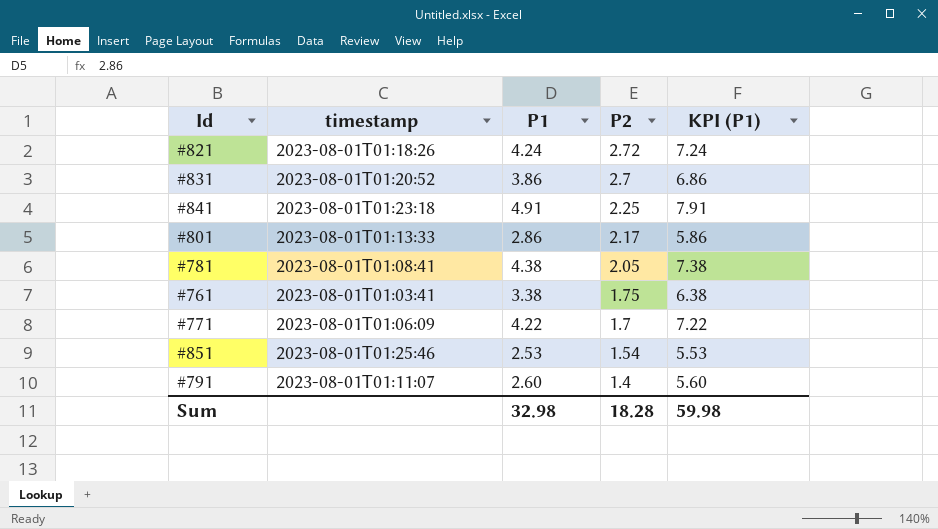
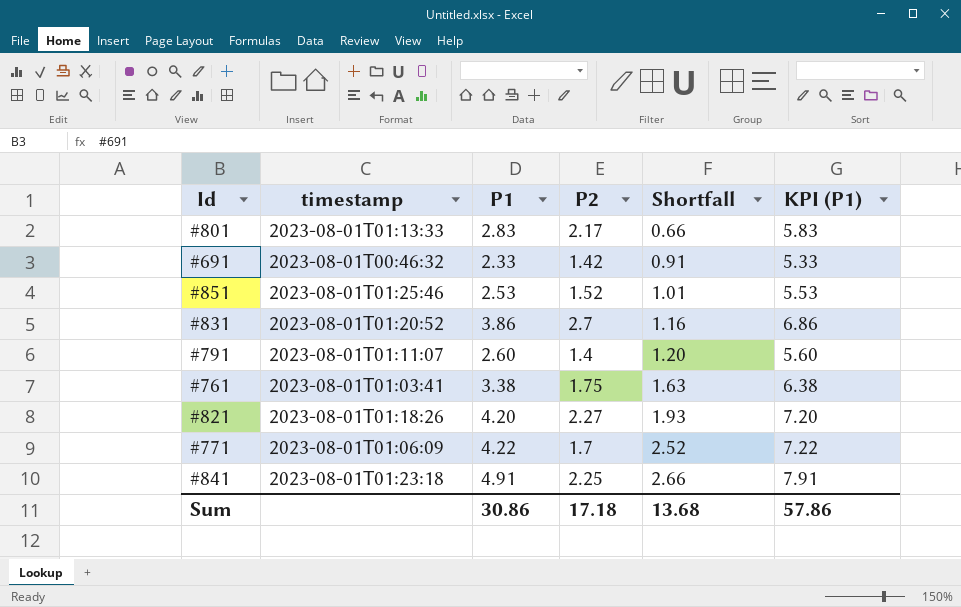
row order: P2 descending -> Shortfall ascending
column Shortfall | formula: none -> [P1] - [P2]
row #781: 2023-08-01T01:08:41 | 4.38 | 2.05 | 7.38 -> none
#801 | P1: 2.86 -> 2.83
#801 | KPI (P1): 5.86 -> 5.83
row #691: none -> 2023-08-01T00:46:32 | 2.33 | 1.42 | 0.91 | 5.33
#851 | P2: 1.54 -> 1.52
#821 | P1: 4.24 -> 4.20
#821 | P2: 2.72 -> 2.27
#821 | KPI (P1): 7.24 -> 7.20
Sum | P1: 32.98 -> 30.86
Sum | P2: 18.28 -> 17.18
Sum | KPI (P1): 59.98 -> 57.86

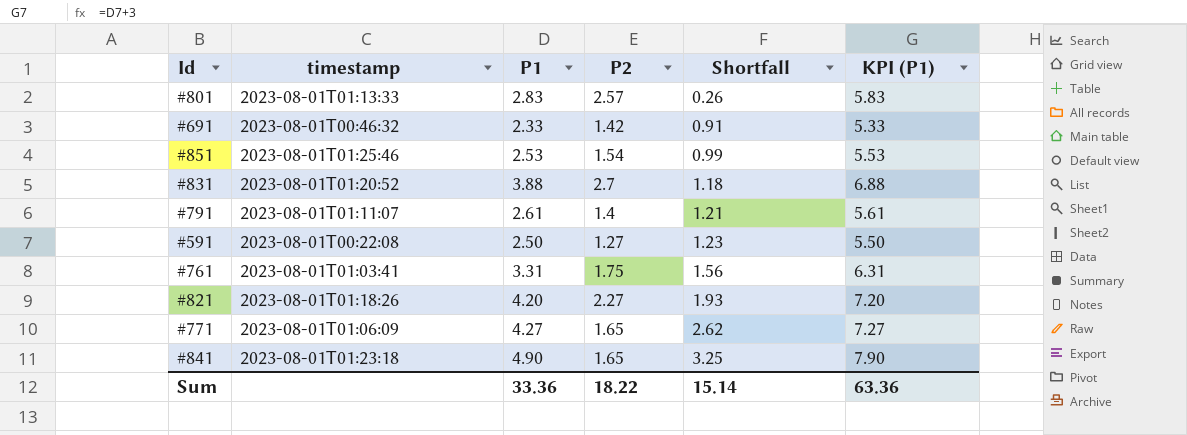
#801 | P2: 2.17 -> 2.57
#801 | Shortfall: 0.66 -> 0.26
#851 | P2: 1.52 -> 1.54
#851 | Shortfall: 1.01 -> 0.99
#831 | P1: 3.86 -> 3.88
#831 | Shortfall: 1.16 -> 1.18
#831 | KPI (P1): 6.86 -> 6.88
#791 | P1: 2.60 -> 2.61
#791 | Shortfall: 1.20 -> 1.21
#791 | KPI (P1): 5.60 -> 5.61
row #591: none -> 2023-08-01T00:22:08 | 2.50 | 1.27 | 1.23 | 5.50
#761 | P1: 3.38 -> 3.31
#761 | Shortfall: 1.63 -> 1.56
#761 | KPI (P1): 6.38 -> 6.31
#771 | P1: 4.22 -> 4.27
#771 | P2: 1.7 -> 1.65
#771 | Shortfall: 2.52 -> 2.62
#771 | KPI (P1): 7.22 -> 7.27
#841 | P1: 4.91 -> 4.90
#841 | P2: 2.25 -> 1.65
#841 | Shortfall: 2.66 -> 3.25
#841 | KPI (P1): 7.91 -> 7.90
Sum | P1: 30.86 -> 33.36
Sum | P2: 17.18 -> 18.22
Sum | Shortfall: 13.68 -> 15.14
Sum | KPI (P1): 57.86 -> 63.36

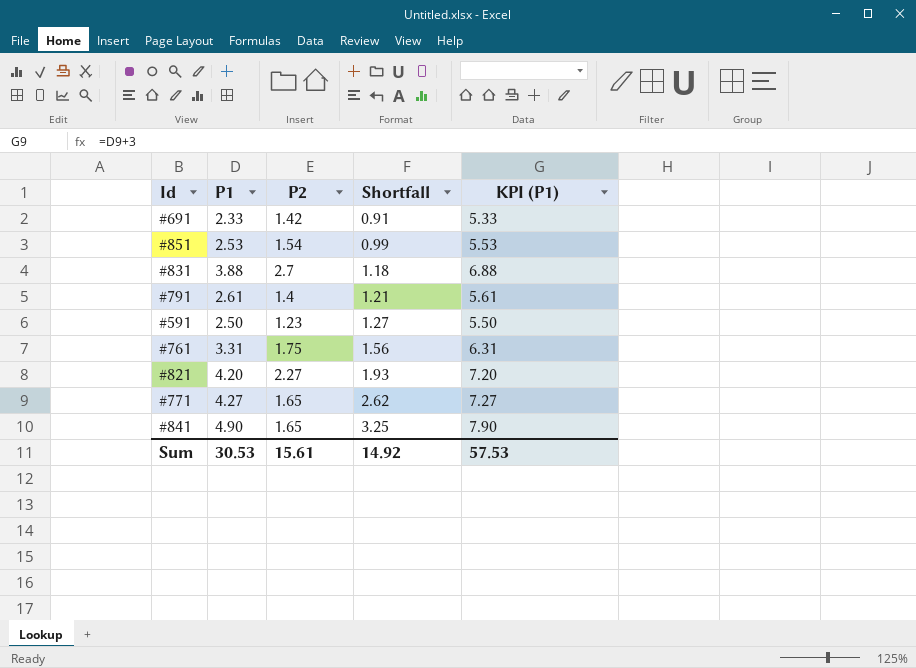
column timestamp | position: 2 -> none
row #801: 2023-08-01T01:13:33 | 2.83 | 2.57 | 0.26 | 5.83 -> none
#591 | P2: 1.27 -> 1.23
#591 | Shortfall: 1.23 -> 1.27
Sum | P1: 33.36 -> 30.53
Sum | P2: 18.22 -> 15.61
Sum | Shortfall: 15.14 -> 14.92
Sum | KPI (P1): 63.36 -> 57.53

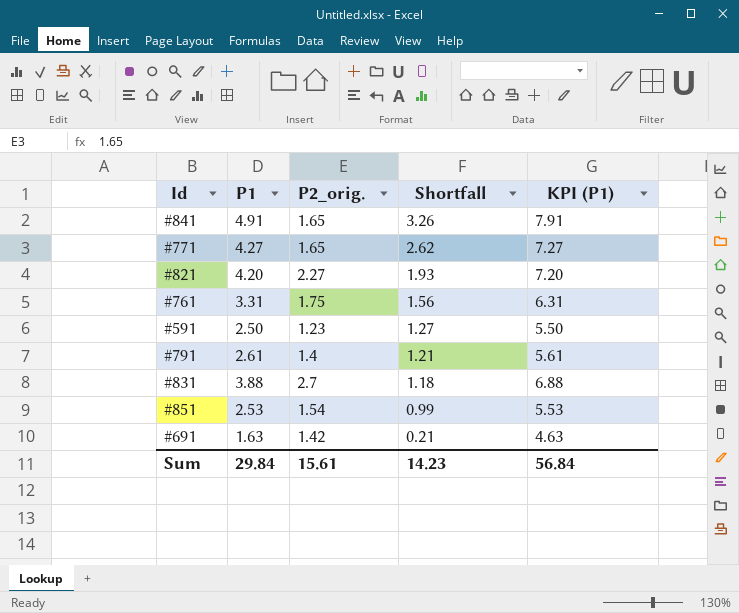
row order: Shortfall ascending -> Shortfall descending
column name: P2 -> P2_orig.
#841 | P1: 4.90 -> 4.91
#841 | Shortfall: 3.25 -> 3.26
#841 | KPI (P1): 7.90 -> 7.91
#691 | P1: 2.33 -> 1.63
#691 | Shortfall: 0.91 -> 0.21
#691 | KPI (P1): 5.33 -> 4.63
Sum | P1: 30.53 -> 29.84
Sum | Shortfall: 14.92 -> 14.23
Sum | KPI (P1): 57.53 -> 56.84

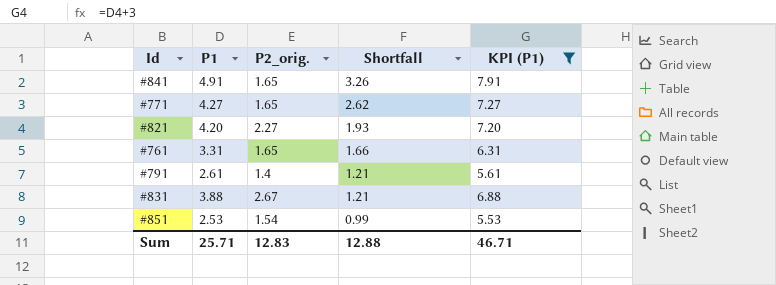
filter: none -> KPI (P1) >= 5.53
#761 | P2_orig.: 1.75 -> 1.65
#761 | Shortfall: 1.56 -> 1.66
#831 | P2_orig.: 2.7 -> 2.67
#831 | Shortfall: 1.18 -> 1.21
Sum | P1: 29.84 -> 25.71
Sum | P2_orig.: 15.61 -> 12.83
Sum | Shortfall: 14.23 -> 12.88
Sum | KPI (P1): 56.84 -> 46.71

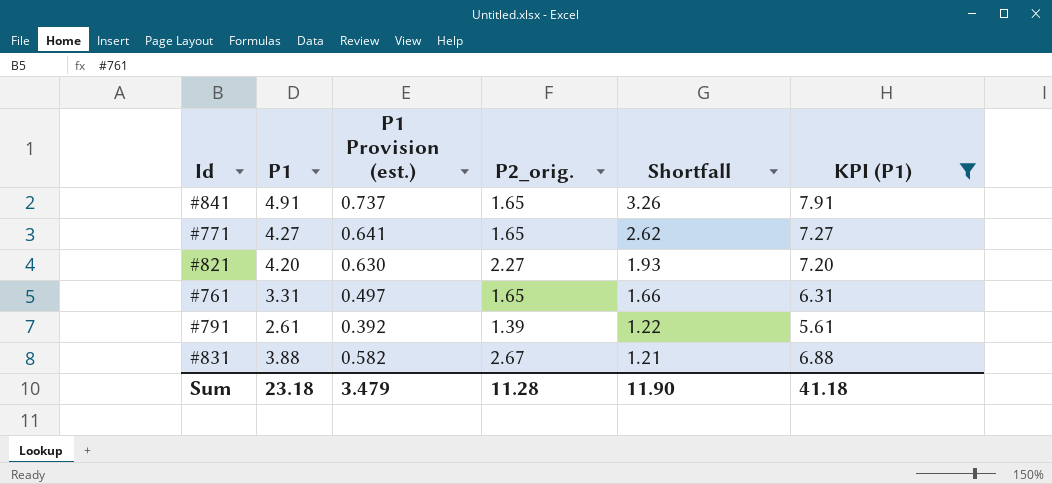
column P1 Provision (est.) | formula: none -> [P1] * 0.15
row #851: 2.53 | 1.54 | 0.99 | 5.53 -> none
#791 | P2_orig.: 1.4 -> 1.39
#791 | Shortfall: 1.21 -> 1.22
Sum | P1: 25.71 -> 23.18
Sum | P2_orig.: 12.83 -> 11.28
Sum | Shortfall: 12.88 -> 11.90
Sum | KPI (P1): 46.71 -> 41.18

